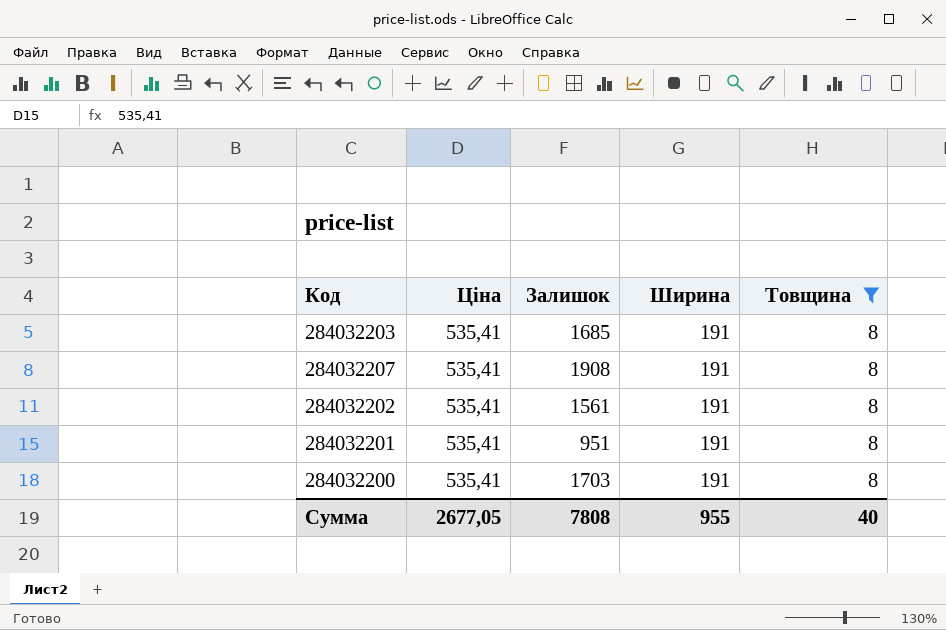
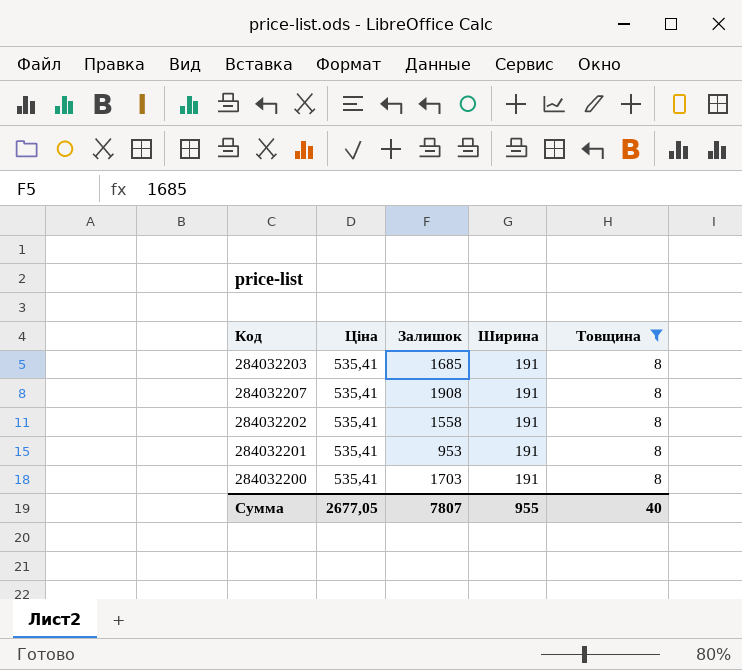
284032202 | Залишок: 1561 -> 1558
284032201 | Залишок: 951 -> 953
Сумма | Залишок: 7808 -> 7807

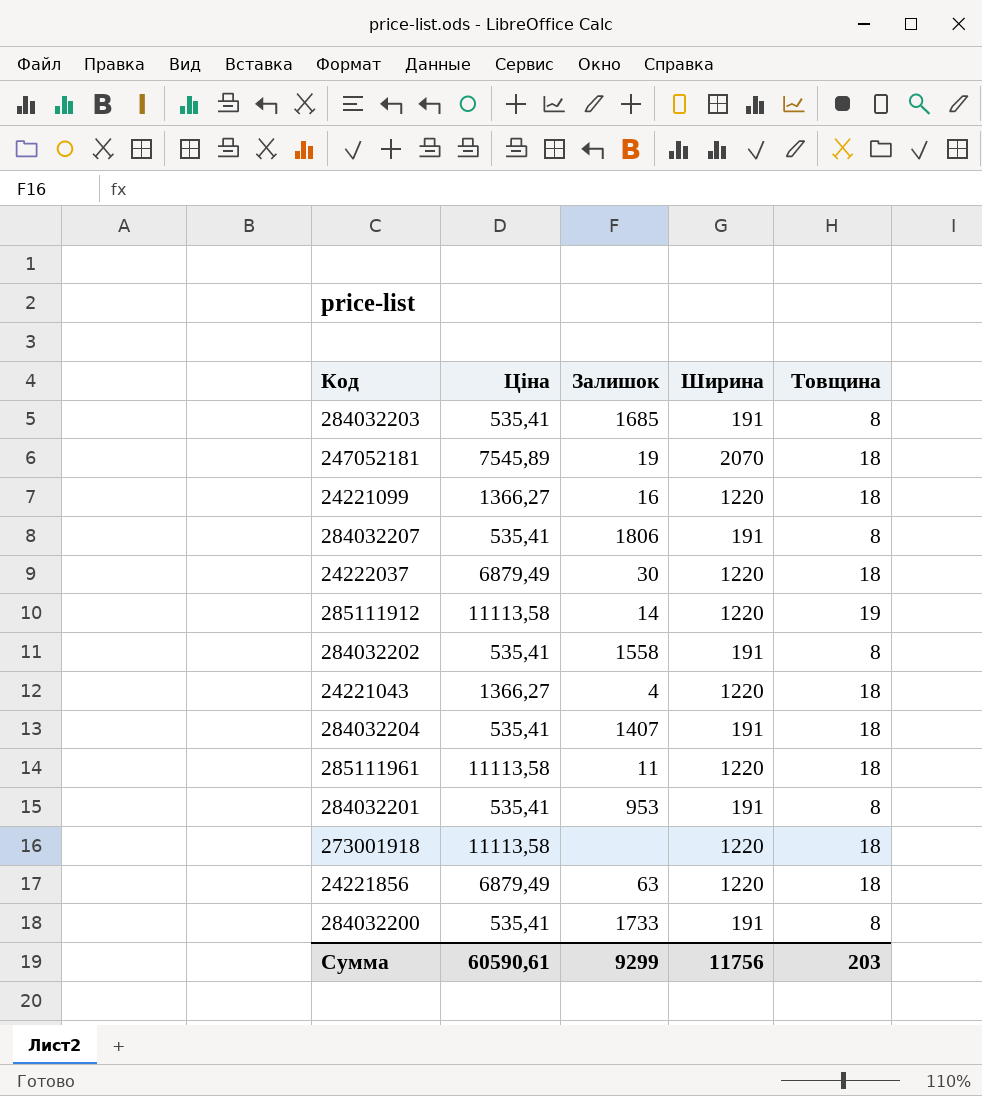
filter: Товщина = 8 -> none
284032207 | Залишок: 1908 -> 1806
284032200 | Залишок: 1703 -> 1733
Сумма | Ціна: 2677,05 -> 60590,61
Сумма | Залишок: 7807 -> 9299
Сумма | Ширина: 955 -> 11756
Сумма | Товщина: 40 -> 203

